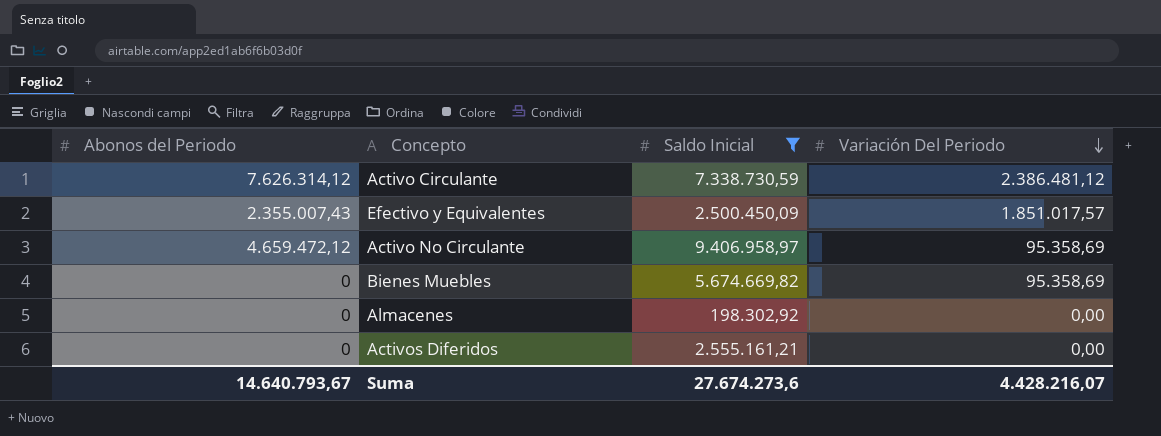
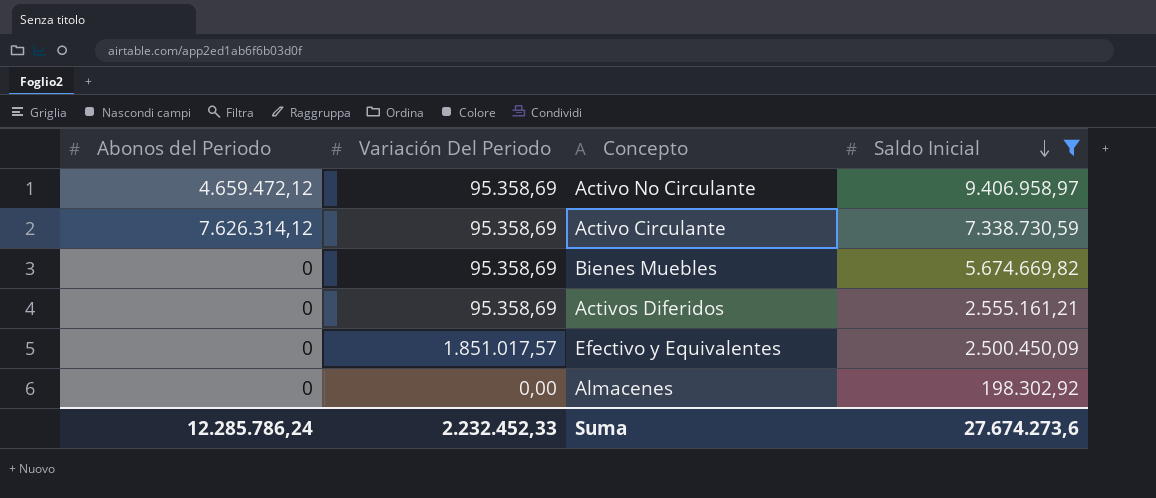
row order: Variación Del Periodo descending -> Saldo Inicial descending
column Variación Del Periodo | position: 4 -> 2
Activo Circulante | Variación Del Periodo: 2.386.481,12 -> 95.358,69
Activos Diferidos | Variación Del Periodo: 0,00 -> 95.358,69
Efectivo y Equivalentes | Abonos del Periodo: 2.355.007,43 -> 0
Suma | Abonos del Periodo: 14.640.793,67 -> 12.285.786,24
Suma | Variación Del Periodo: 4.428.216,07 -> 2.232.452,33

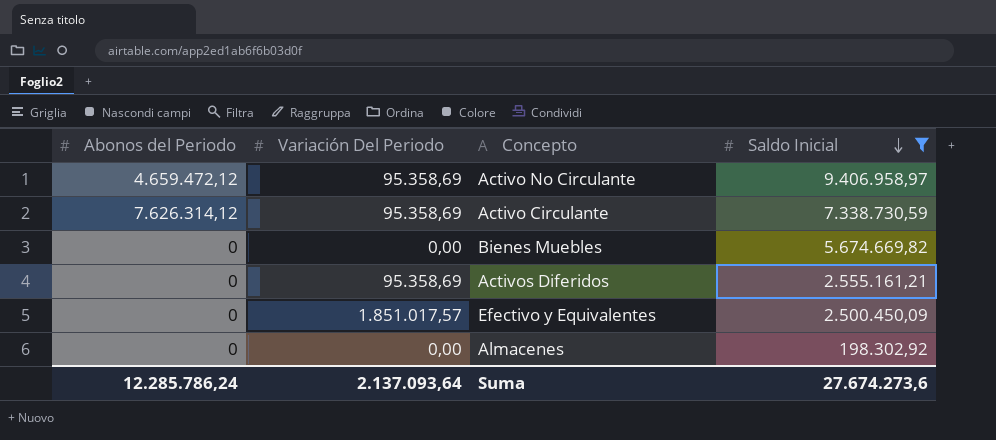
Bienes Muebles | Variación Del Periodo: 95.358,69 -> 0,00
Suma | Variación Del Periodo: 2.232.452,33 -> 2.137.093,64

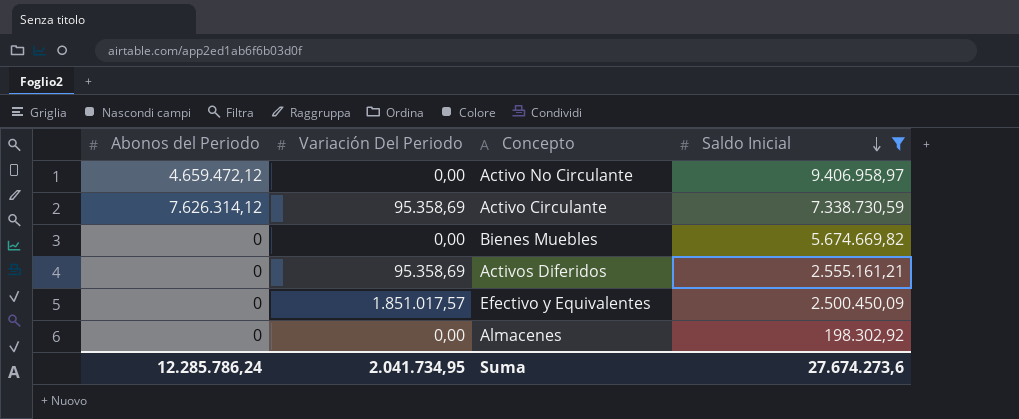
Activo No Circulante | Variación Del Periodo: 95.358,69 -> 0,00
Suma | Variación Del Periodo: 2.137.093,64 -> 2.041.734,95

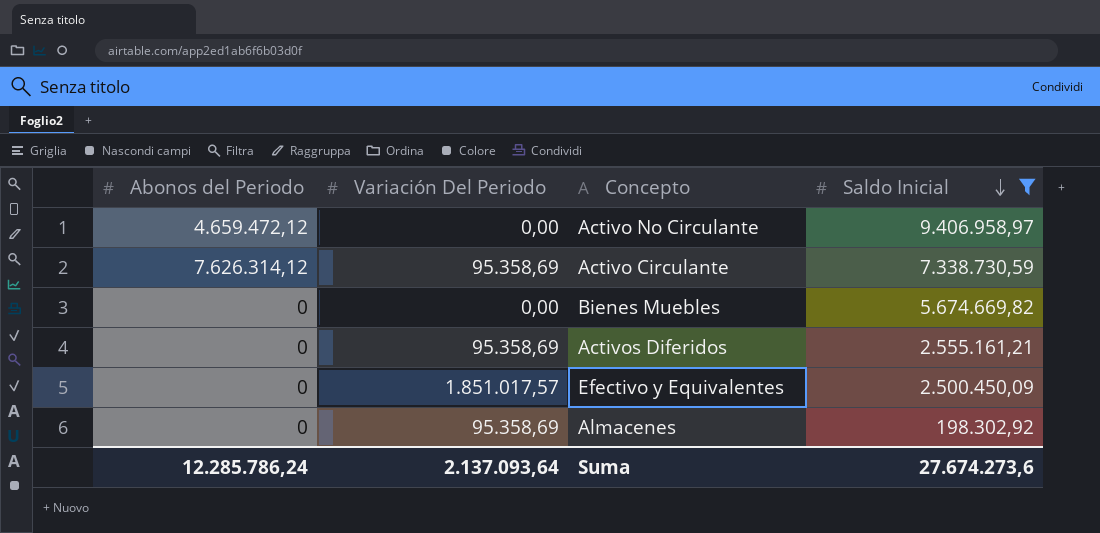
Almacenes | Variación Del Periodo: 0,00 -> 95.358,69
Suma | Variación Del Periodo: 2.041.734,95 -> 2.137.093,64

